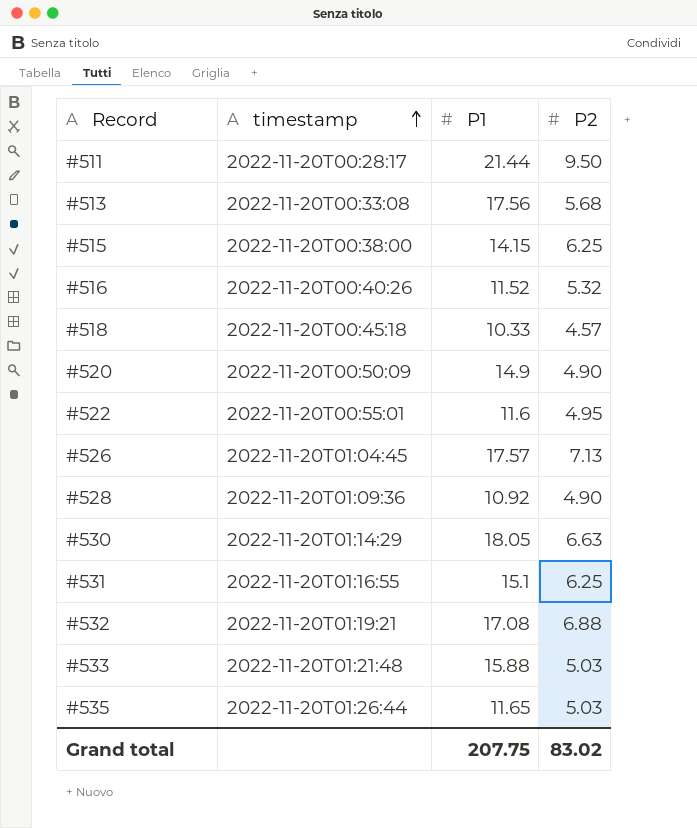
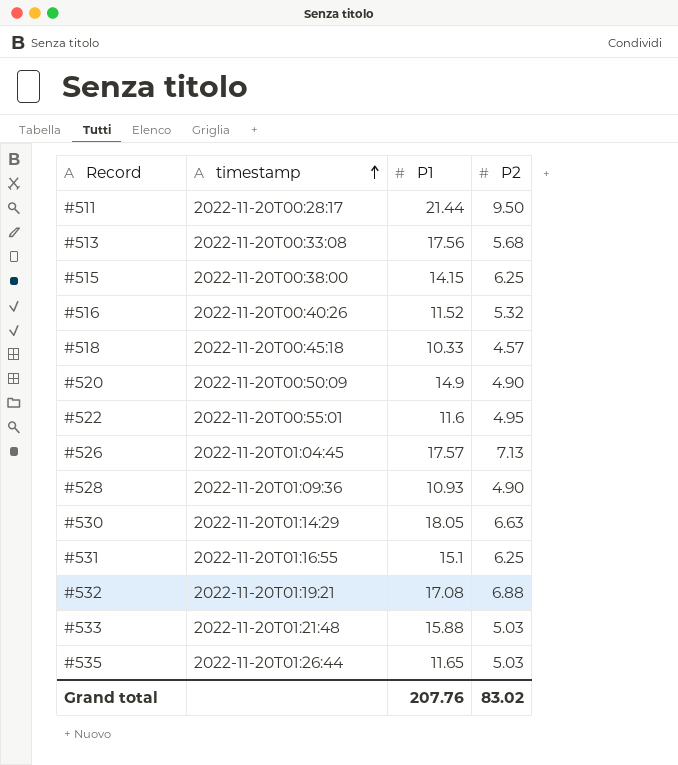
#528 | P1: 10.92 -> 10.93
Grand total | P1: 207.75 -> 207.76

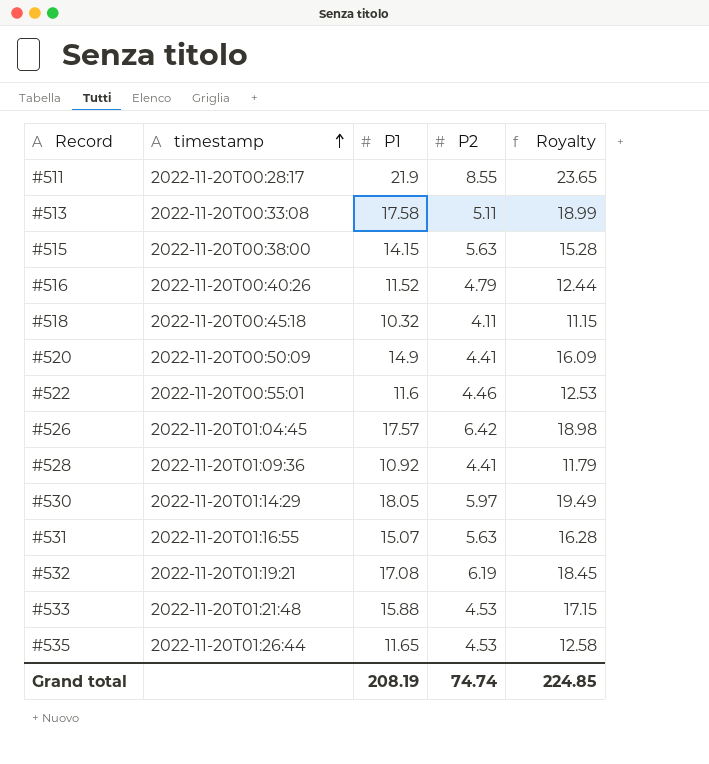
column Royalty | formula: none -> [P1] * 1.08
#511 | P1: 21.44 -> 21.9
#511 | P2: 9.50 -> 8.55
#513 | P1: 17.56 -> 17.58
#513 | P2: 5.68 -> 5.11
#515 | P2: 6.25 -> 5.63
#516 | P2: 5.32 -> 4.79
#518 | P1: 10.33 -> 10.32
#518 | P2: 4.57 -> 4.11
#520 | P2: 4.90 -> 4.41
#522 | P2: 4.95 -> 4.46
#526 | P2: 7.13 -> 6.42
#528 | P1: 10.93 -> 10.92
#528 | P2: 4.90 -> 4.41
#530 | P2: 6.63 -> 5.97
#531 | P1: 15.1 -> 15.07
#531 | P2: 6.25 -> 5.63
#532 | P2: 6.88 -> 6.19
#533 | P2: 5.03 -> 4.53
#535 | P2: 5.03 -> 4.53
Grand total | P1: 207.76 -> 208.19
Grand total | P2: 83.02 -> 74.74

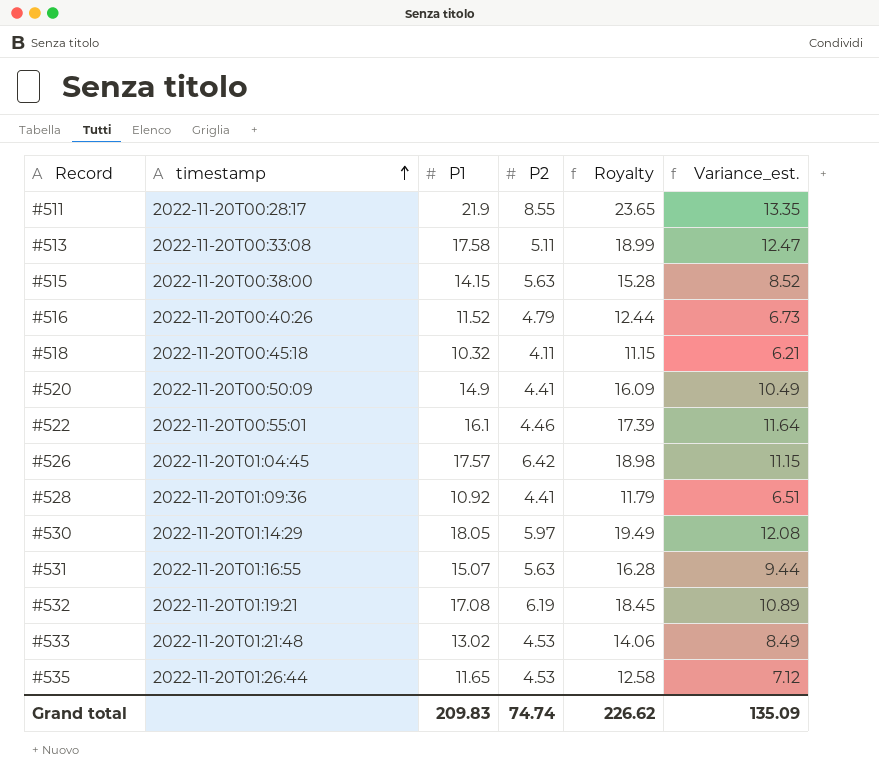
column Variance_est. | formula: none -> [P1] - [P2]
#522 | P1: 11.6 -> 16.1
#522 | Royalty: 12.53 -> 17.39
#533 | P1: 15.88 -> 13.02
#533 | Royalty: 17.15 -> 14.06
Grand total | P1: 208.19 -> 209.83
Grand total | Royalty: 224.85 -> 226.62

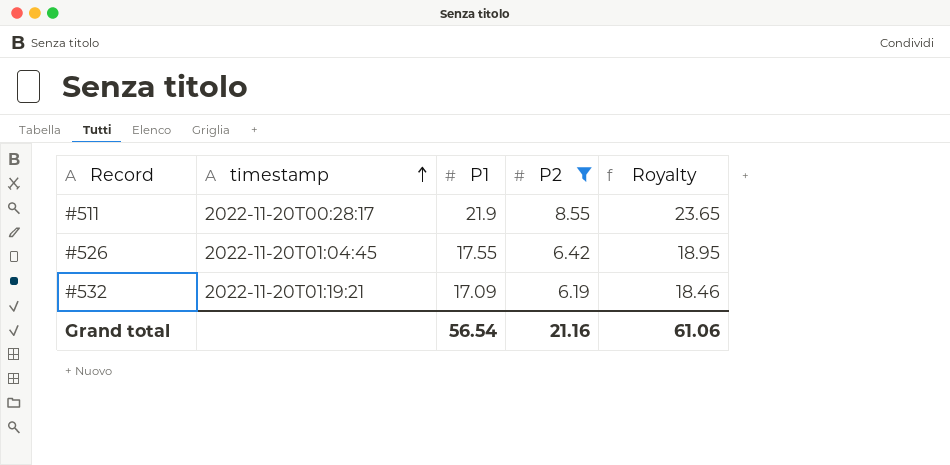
filter: none -> P2 >= 6.19
column Variance_est. | formula: [P1] - [P2] -> none
#526 | P1: 17.57 -> 17.55
#526 | Royalty: 18.98 -> 18.95
#532 | P1: 17.08 -> 17.09
#532 | Royalty: 18.45 -> 18.46
Grand total | P1: 209.83 -> 56.54
Grand total | P2: 74.74 -> 21.16
Grand total | Royalty: 226.62 -> 61.06

